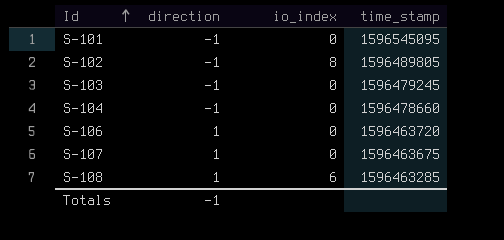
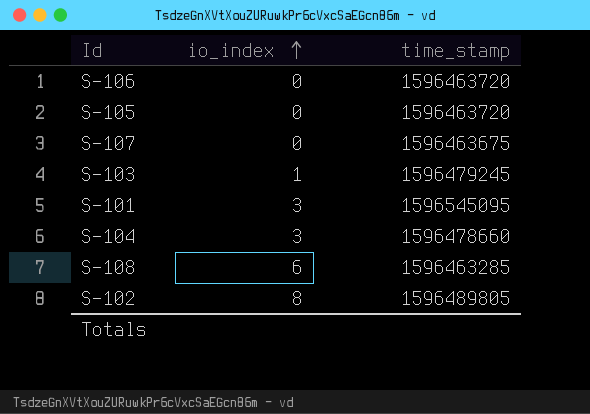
row order: Id ascending -> io_index ascending
column direction | position: 2 -> none
row S-105: none -> 0 | 1596463720
S-103 | io_index: 0 -> 1
S-101 | io_index: 0 -> 3
S-104 | io_index: 0 -> 3

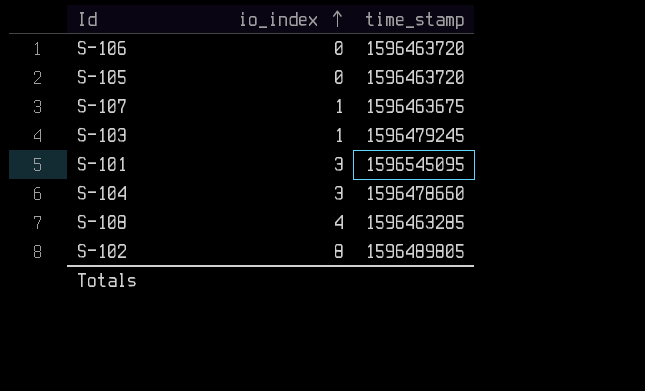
S-107 | io_index: 0 -> 1
S-108 | io_index: 6 -> 4

